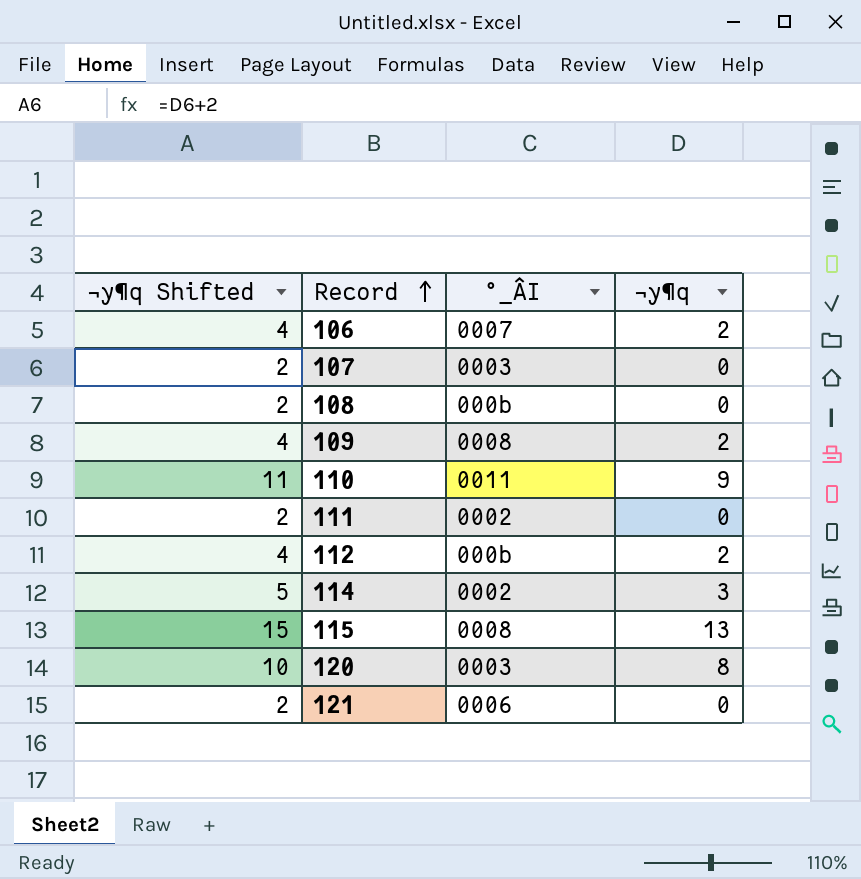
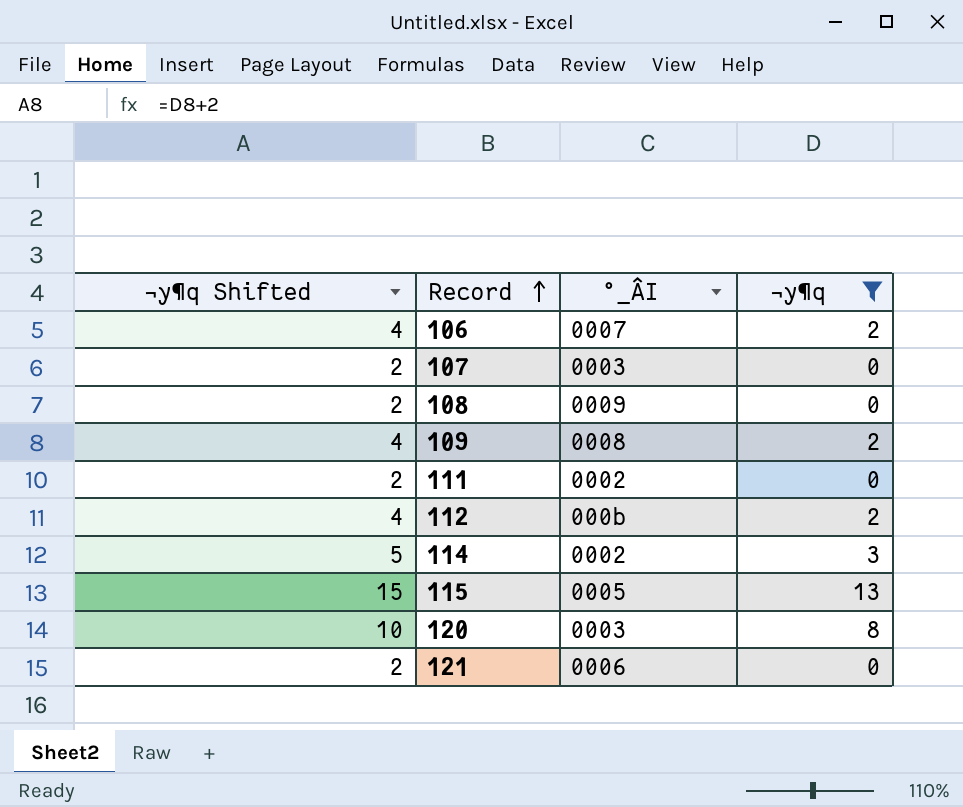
filter: none -> ¬y¶q != 9
108 | °_ÂI: 000b -> 0009
115 | °_ÂI: 0008 -> 0005

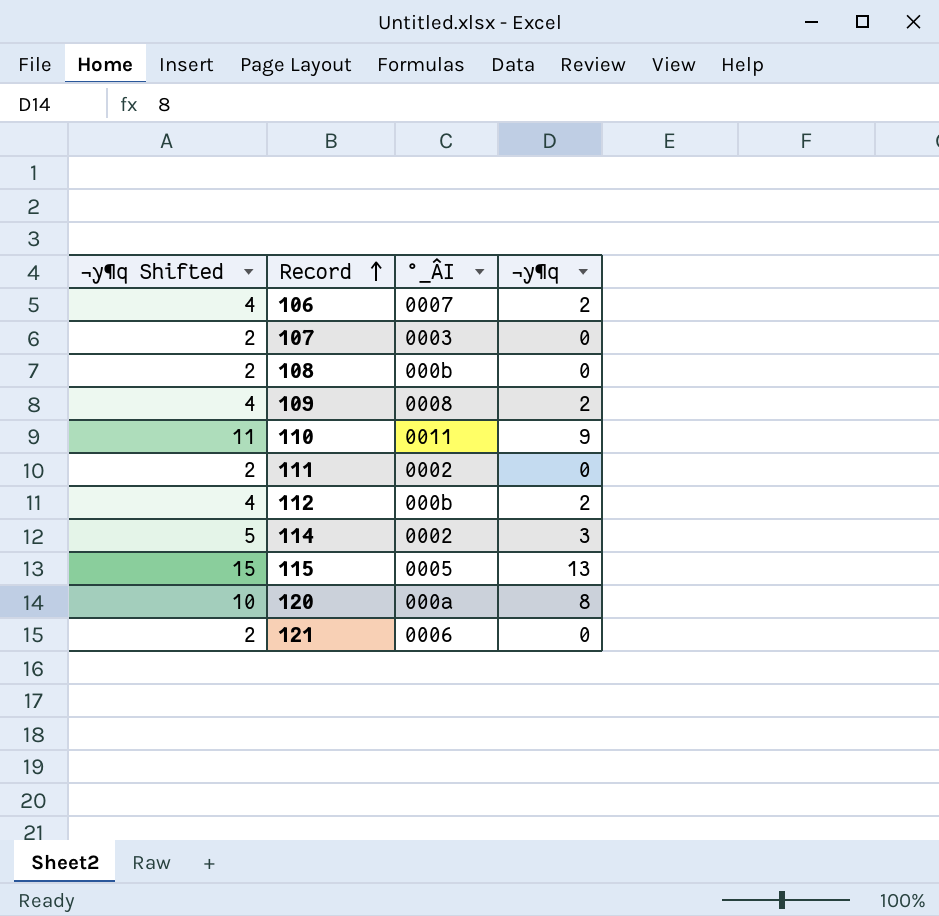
filter: ¬y¶q != 9 -> none
108 | °_ÂI: 0009 -> 000b
120 | °_ÂI: 0003 -> 000a

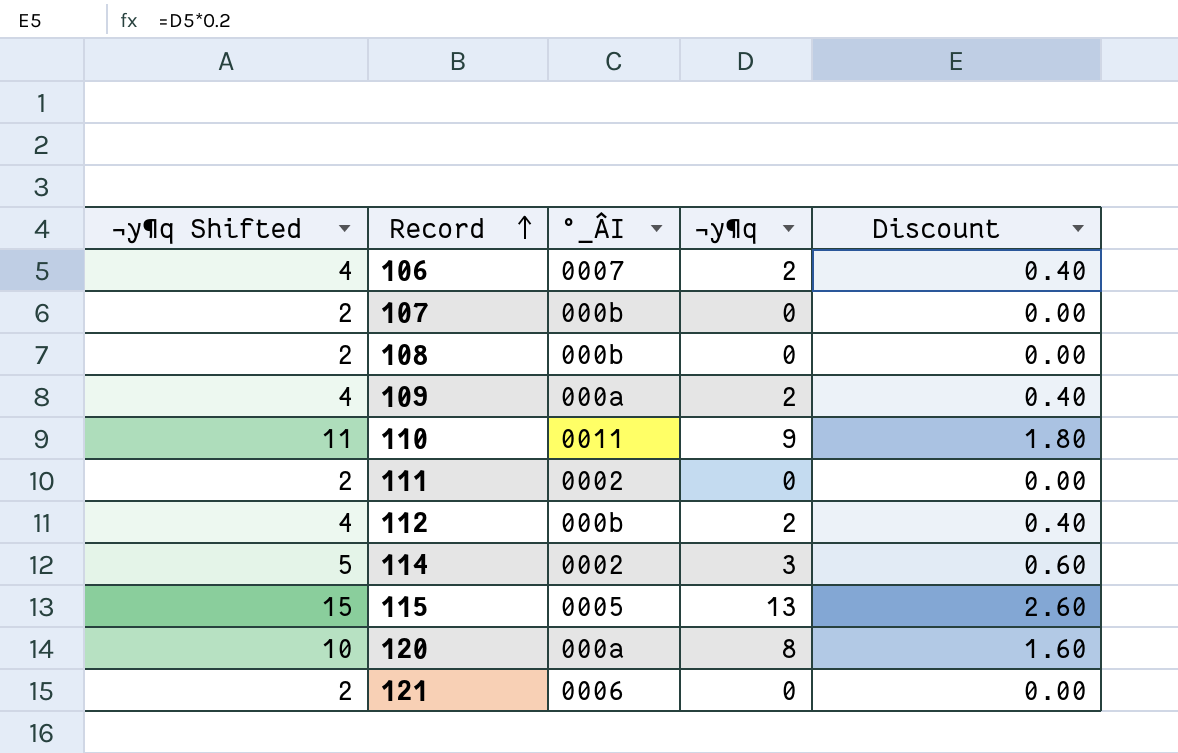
column Discount | formula: none -> [¬y¶q] * 0.2
107 | °_ÂI: 0003 -> 000b
109 | °_ÂI: 0008 -> 000a

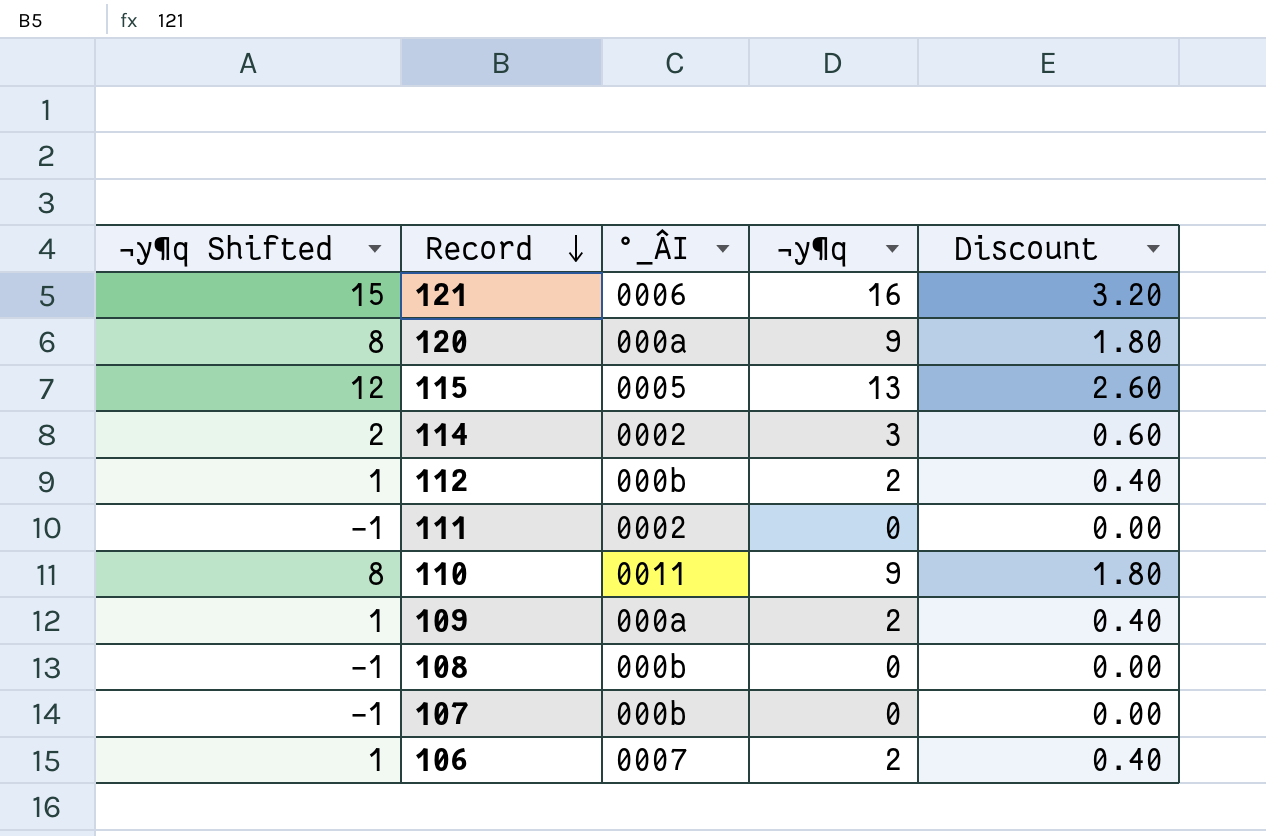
row order: Record ascending -> Record descending
column ¬y¶q Shifted | formula: [¬y¶q] + 2 -> [¬y¶q] - 1
121 | ¬y¶q: 0 -> 16
121 | Discount: 0.00 -> 3.20
120 | ¬y¶q: 8 -> 9
120 | Discount: 1.60 -> 1.80

